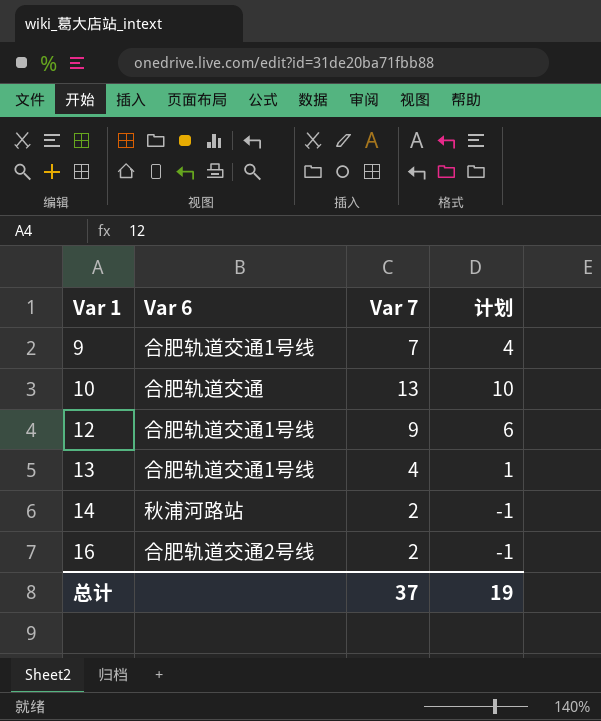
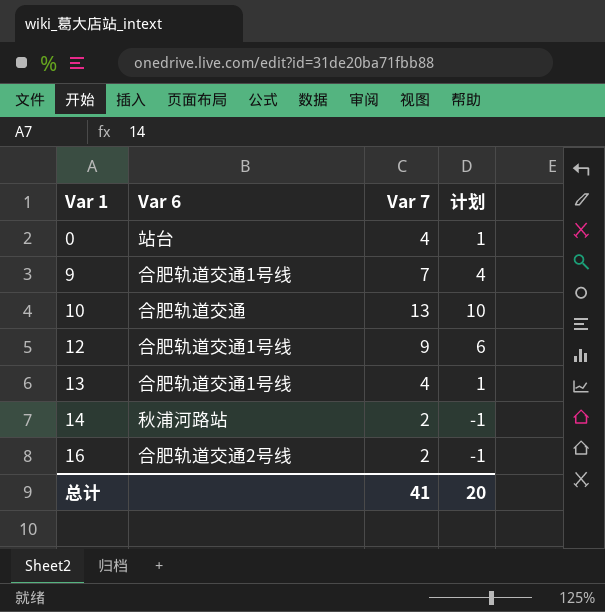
row 0: none -> 站台 | 4 | 1
总计 | Var 7: 37 -> 41
总计 | 计划: 19 -> 20

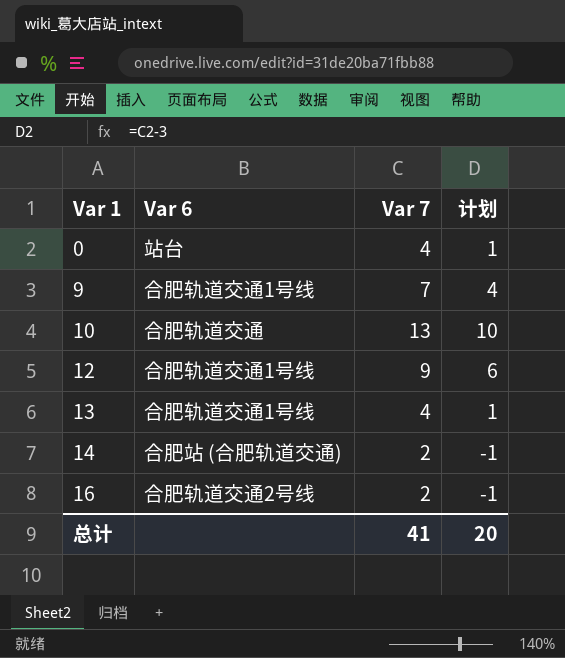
14 | Var 6: 秋浦河路站 -> 合肥站 (合肥轨道交通)

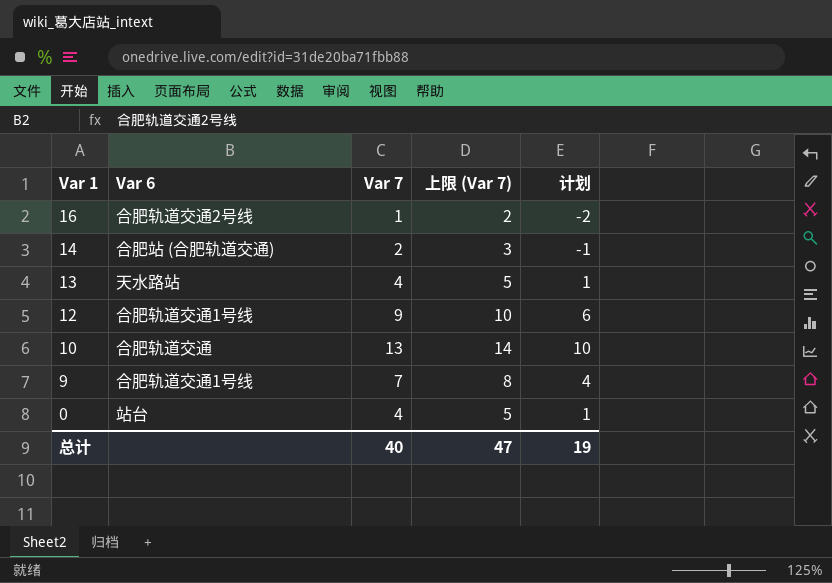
row order: Var 1 ascending -> Var 1 descending
column 上限 (Var 7) | formula: none -> [Var 7] + 1
16 | Var 7: 2 -> 1
16 | 计划: -1 -> -2
13 | Var 6: 合肥轨道交通1号线 -> 天水路站
总计 | Var 7: 41 -> 40
总计 | 计划: 20 -> 19

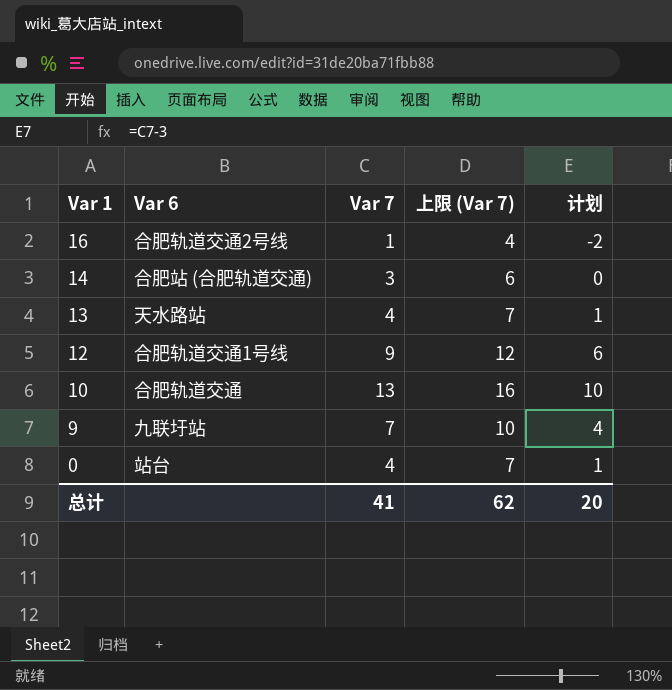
column 上限 (Var 7) | formula: [Var 7] + 1 -> [Var 7] + 3
14 | Var 7: 2 -> 3
14 | 计划: -1 -> 0
9 | Var 6: 合肥轨道交通1号线 -> 九联圩站
总计 | Var 7: 40 -> 41
总计 | 上限 (Var 7): 47 -> 62
总计 | 计划: 19 -> 20

